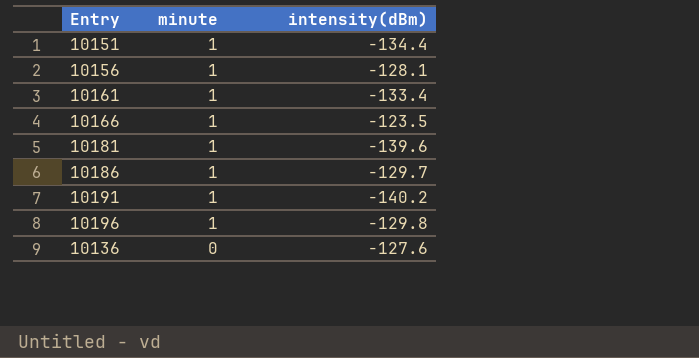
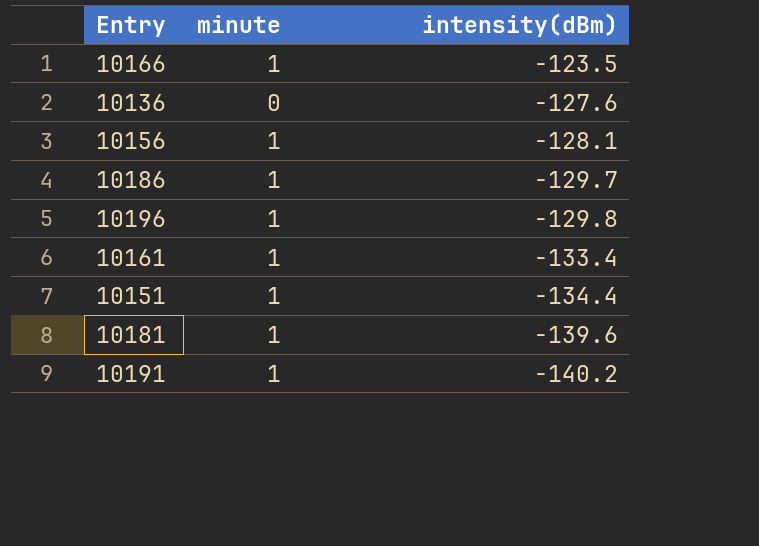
row order: minute descending -> intensity(dBm) descending

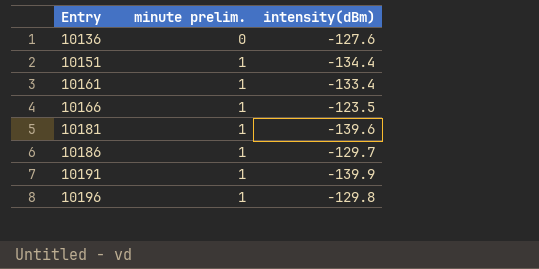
row order: intensity(dBm) descending -> Entry ascending
column name: minute -> minute prelim.
row 10156: 1 | -128.1 -> none
10191 | intensity(dBm): -140.2 -> -139.9

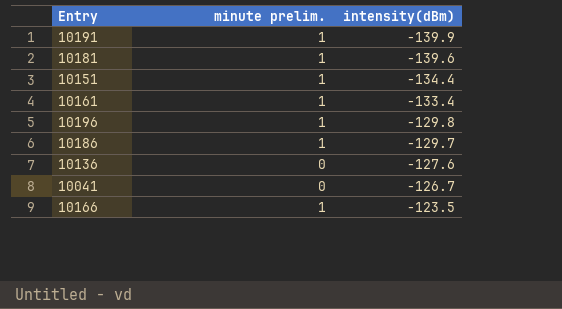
row order: Entry ascending -> intensity(dBm) ascending
row 10041: none -> 0 | -126.7

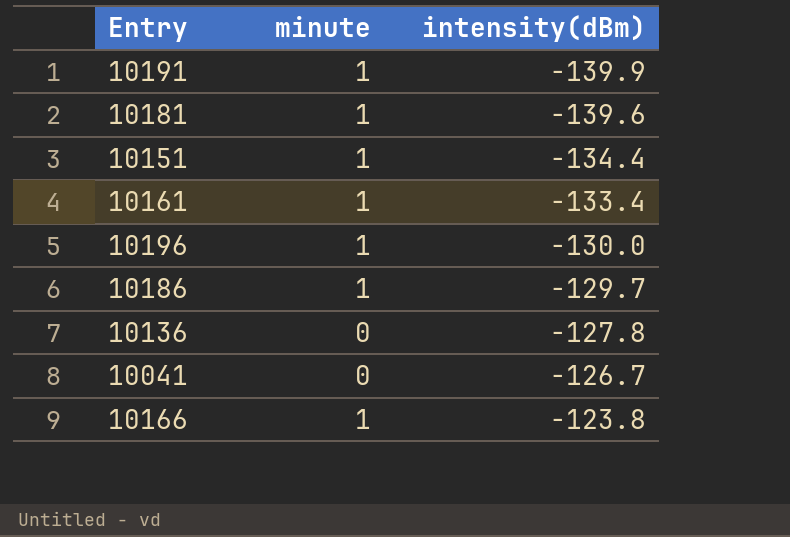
column name: minute prelim. -> minute
10196 | intensity(dBm): -129.8 -> -130.0
10136 | intensity(dBm): -127.6 -> -127.8
10166 | intensity(dBm): -123.5 -> -123.8

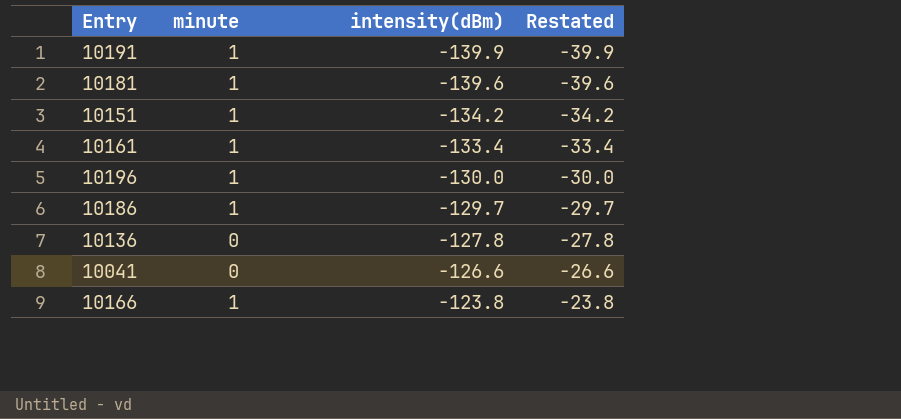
column Restated | formula: none -> [intensity(dBm)] + 100
10151 | intensity(dBm): -134.4 -> -134.2
10041 | intensity(dBm): -126.7 -> -126.6

